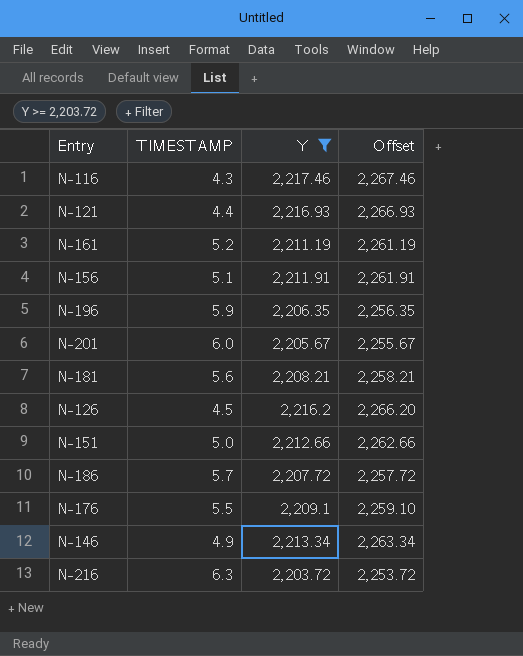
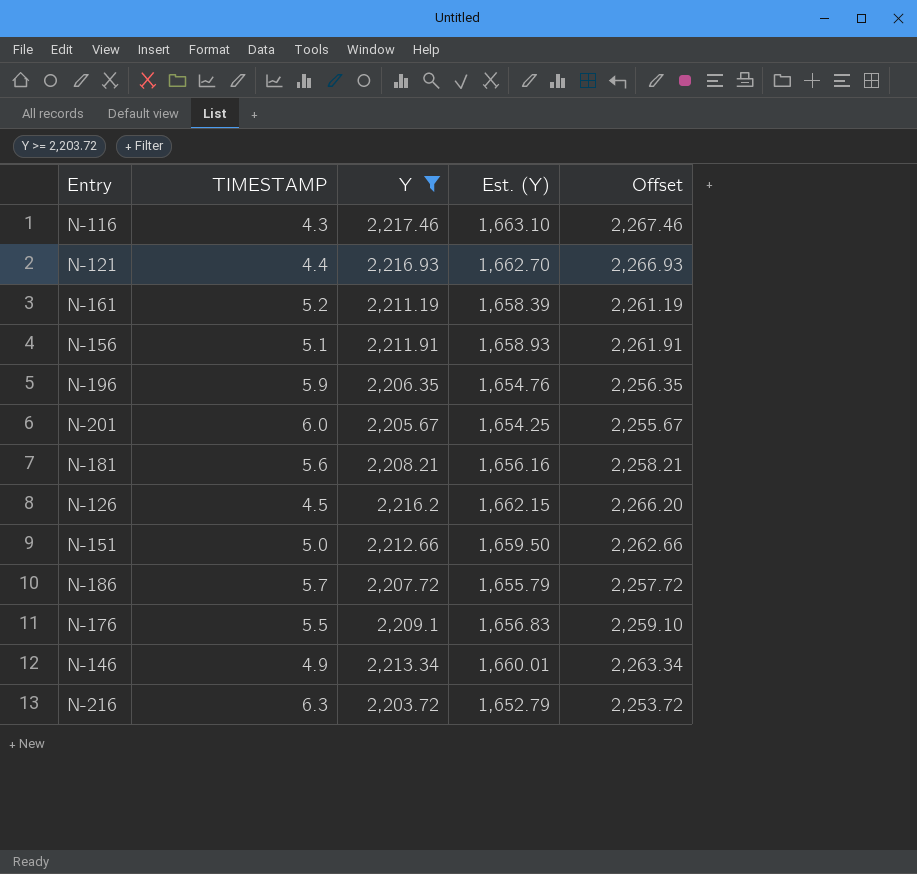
column Est. (Y) | formula: none -> [Y] * 0.75

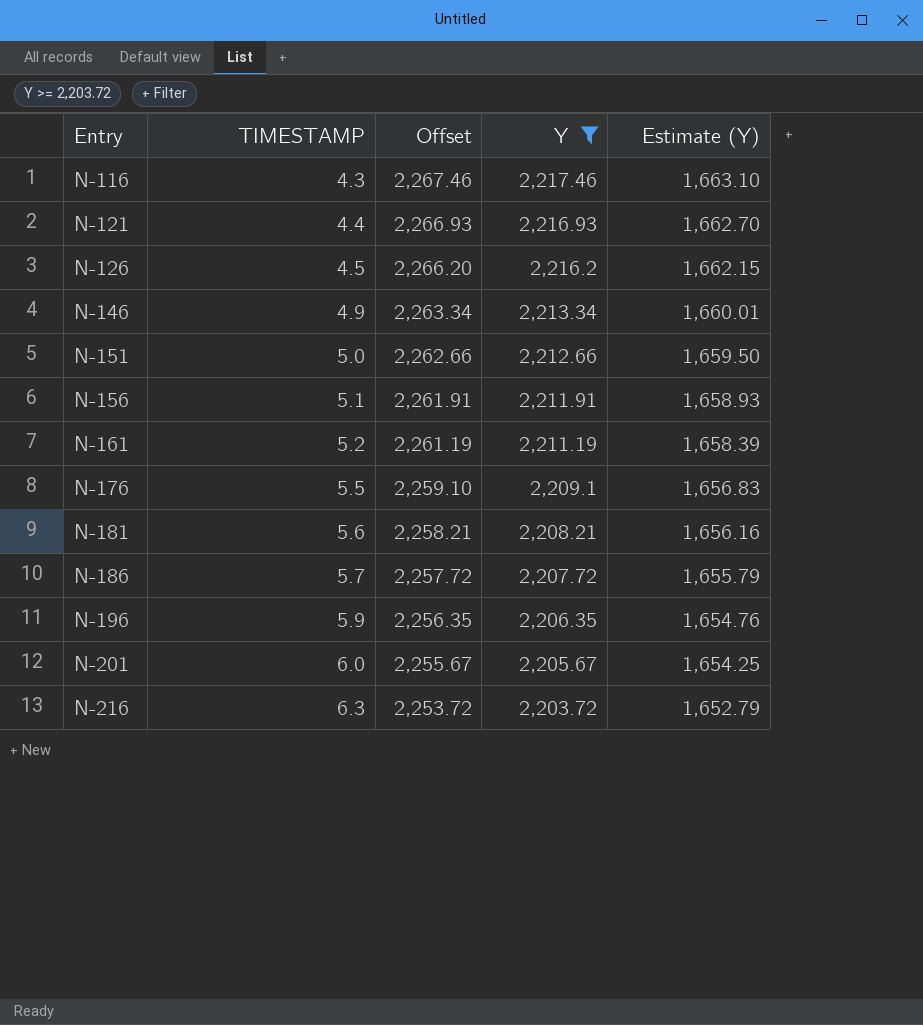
row order: none -> Entry ascending
column Offset | position: 5 -> 3
column name: Est. (Y) -> Estimate (Y)

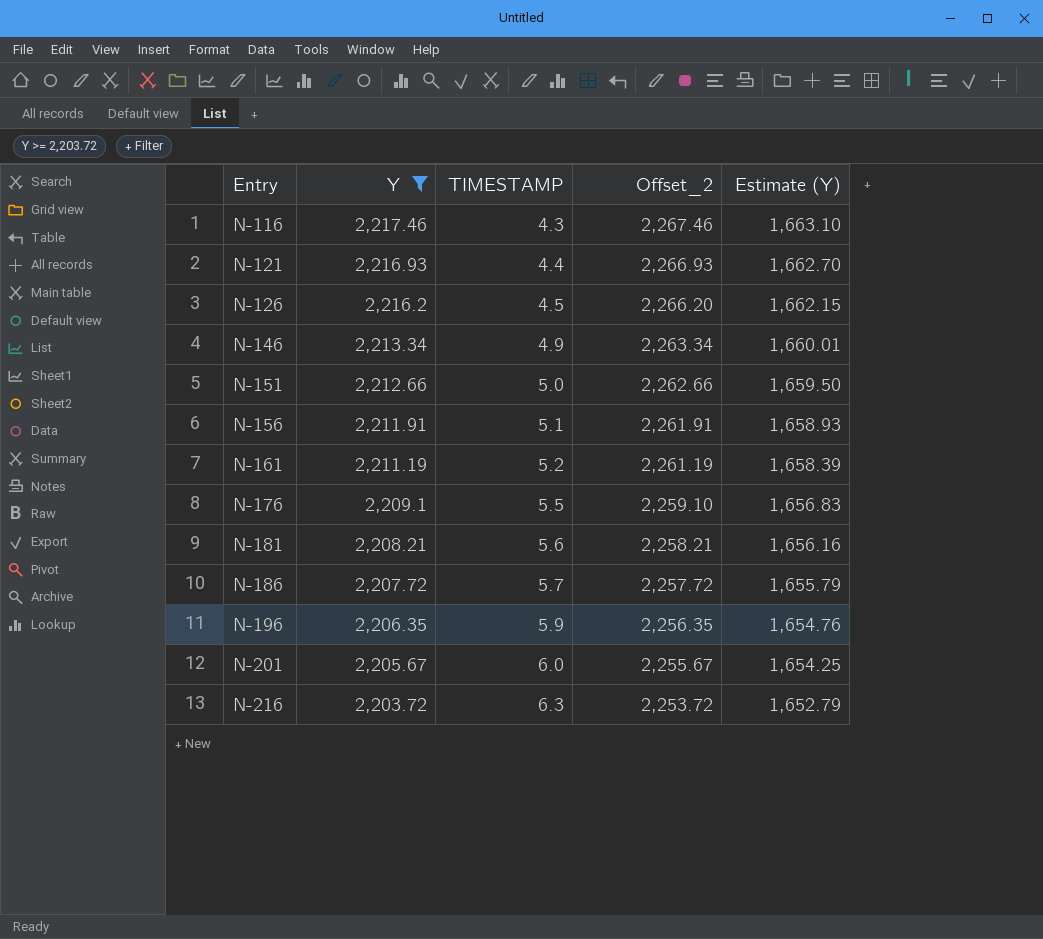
column Y | position: 4 -> 2
column name: Offset -> Offset_2

